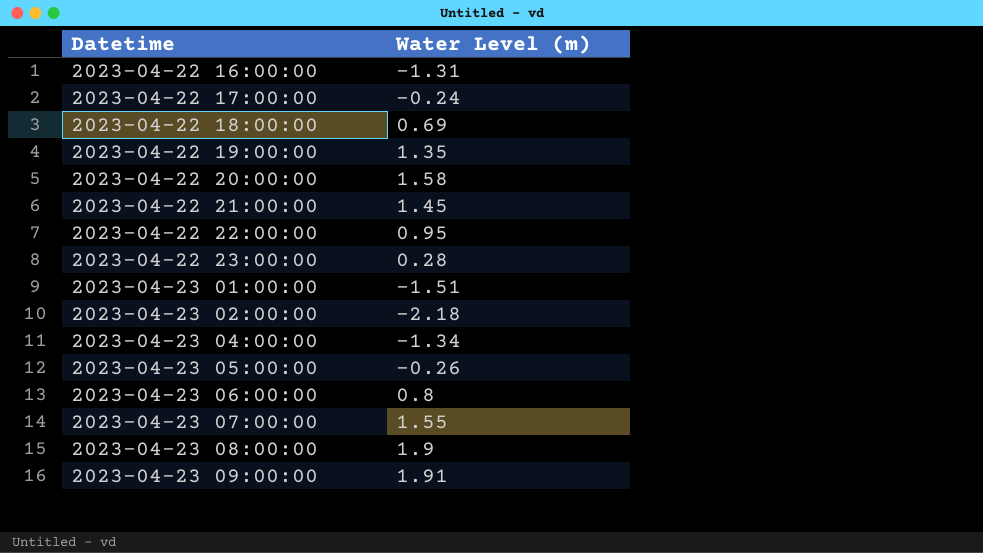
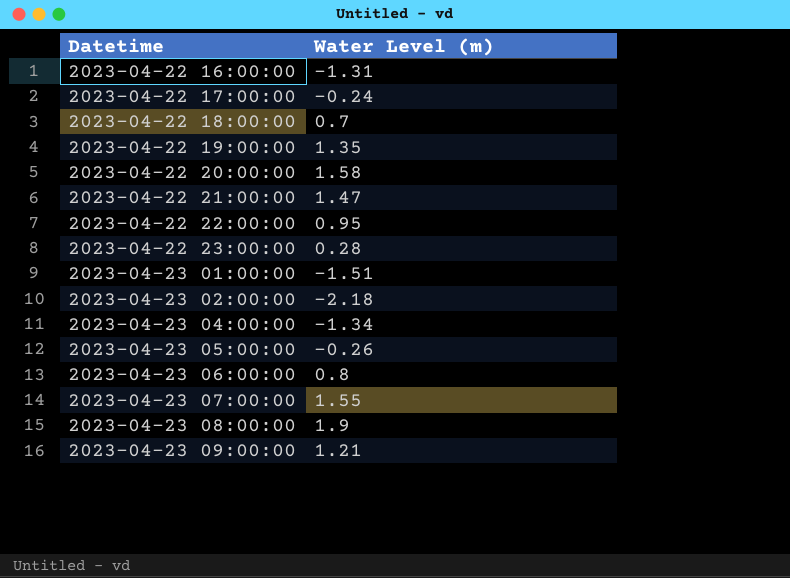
2023-04-22 18:00:00 | Water Level (m): 0.69 -> 0.7
2023-04-22 21:00:00 | Water Level (m): 1.45 -> 1.47
2023-04-23 09:00:00 | Water Level (m): 1.91 -> 1.21

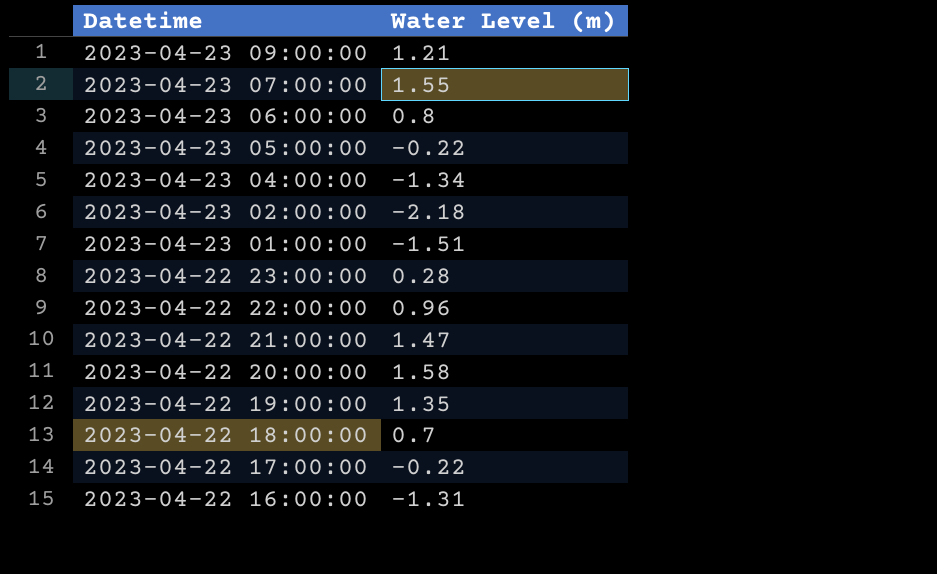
row order: Datetime ascending -> Datetime descending
row 2023-04-23 08:00:00: 1.9 -> none
2023-04-23 05:00:00 | Water Level (m): -0.26 -> -0.22
2023-04-22 22:00:00 | Water Level (m): 0.95 -> 0.96
2023-04-22 17:00:00 | Water Level (m): -0.24 -> -0.22

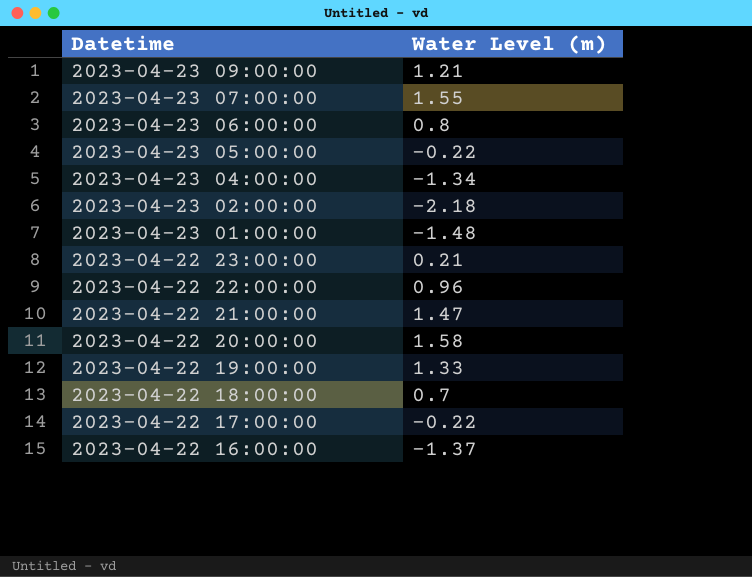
2023-04-23 01:00:00 | Water Level (m): -1.51 -> -1.48
2023-04-22 23:00:00 | Water Level (m): 0.28 -> 0.21
2023-04-22 19:00:00 | Water Level (m): 1.35 -> 1.33
2023-04-22 16:00:00 | Water Level (m): -1.31 -> -1.37

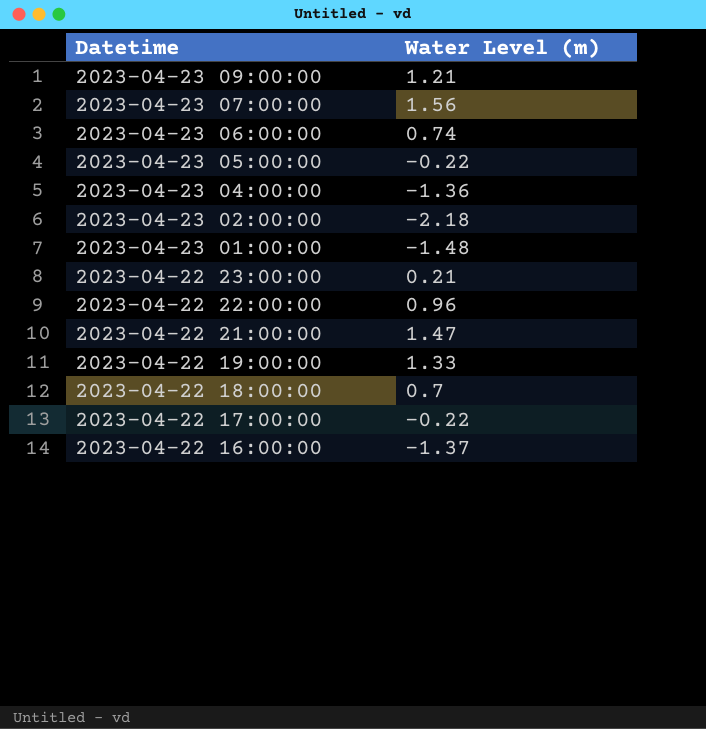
row 2023-04-22 20:00:00: 1.58 -> none
2023-04-23 07:00:00 | Water Level (m): 1.55 -> 1.56
2023-04-23 06:00:00 | Water Level (m): 0.8 -> 0.74
2023-04-23 04:00:00 | Water Level (m): -1.34 -> -1.36

